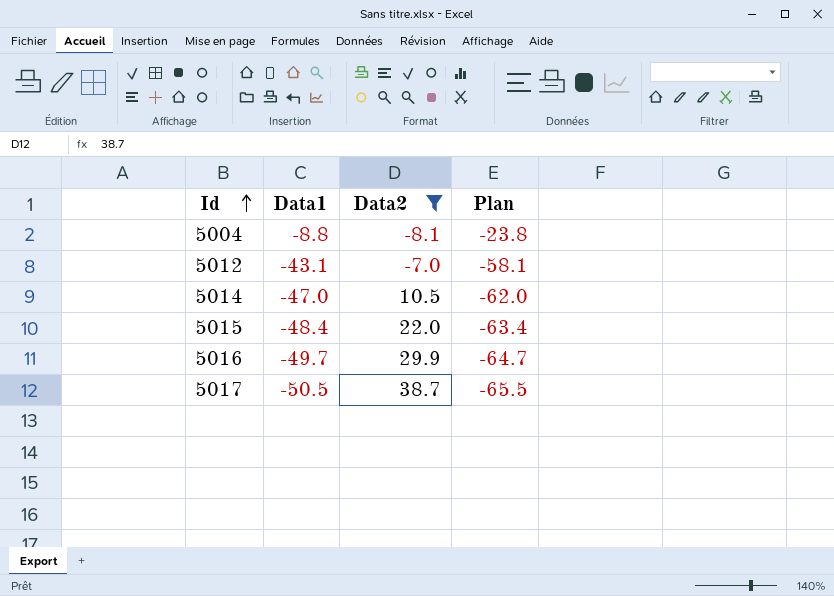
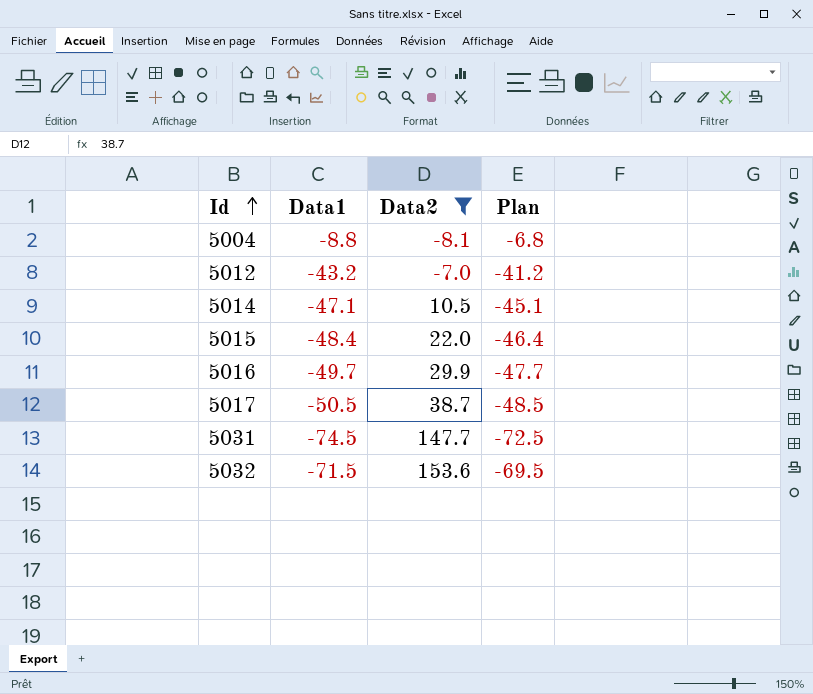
column Plan | formula: [Data1] - 15 -> [Data1] + 2
5012 | Data1: -43.1 -> -43.2
5014 | Data1: -47.0 -> -47.1
row 5031: none -> -74.5 | 147.7 | -72.5
row 5032: none -> -71.5 | 153.6 | -69.5

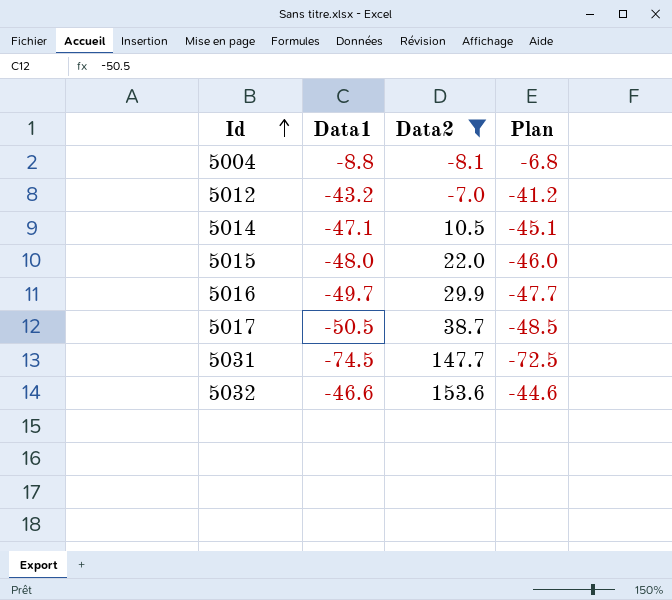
5015 | Data1: -48.4 -> -48.0
5015 | Plan: -46.4 -> -46.0
5032 | Data1: -71.5 -> -46.6
5032 | Plan: -69.5 -> -44.6

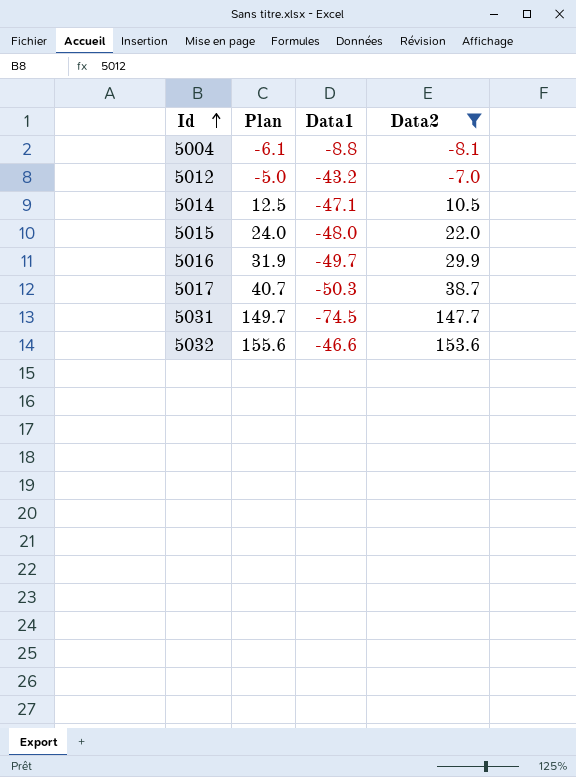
column Plan | formula: [Data1] + 2 -> [Data2] + 2
column Plan | position: 4 -> 2
5017 | Data1: -50.5 -> -50.3

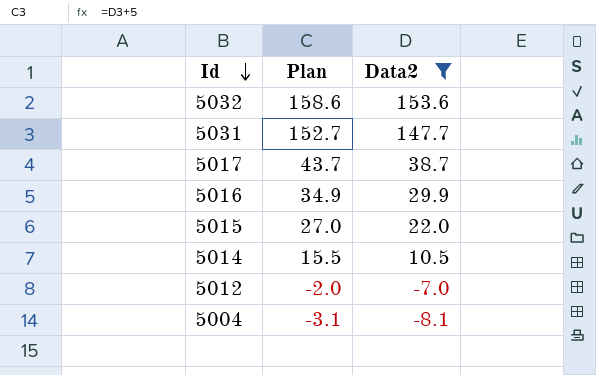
row order: Id ascending -> Id descending
column Data1 | position: 3 -> none
column Plan | formula: [Data2] + 2 -> [Data2] + 5

